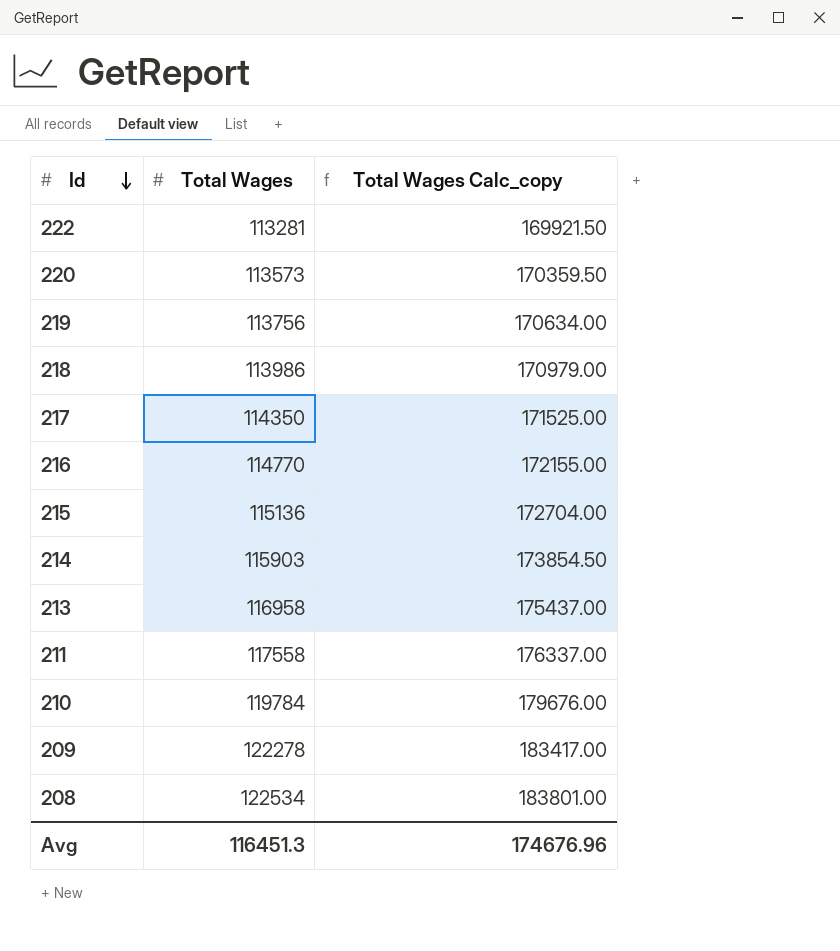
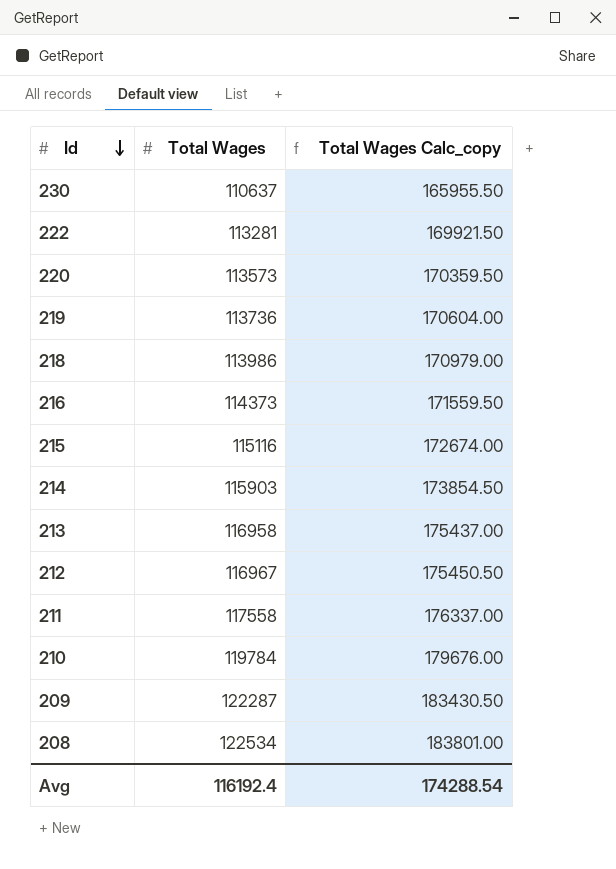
row 217: 114350 | 171525.00 -> none
row 230: none -> 110637 | 165955.50
219 | Total Wages: 113756 -> 113736
219 | Total Wages Calc_copy: 170634.00 -> 170604.00
216 | Total Wages: 114770 -> 114373
216 | Total Wages Calc_copy: 172155.00 -> 171559.50
215 | Total Wages: 115136 -> 115116
215 | Total Wages Calc_copy: 172704.00 -> 172674.00
row 212: none -> 116967 | 175450.50
209 | Total Wages: 122278 -> 122287
209 | Total Wages Calc_copy: 183417.00 -> 183430.50
Avg | Total Wages: 116451.3 -> 116192.4
Avg | Total Wages Calc_copy: 174676.96 -> 174288.54

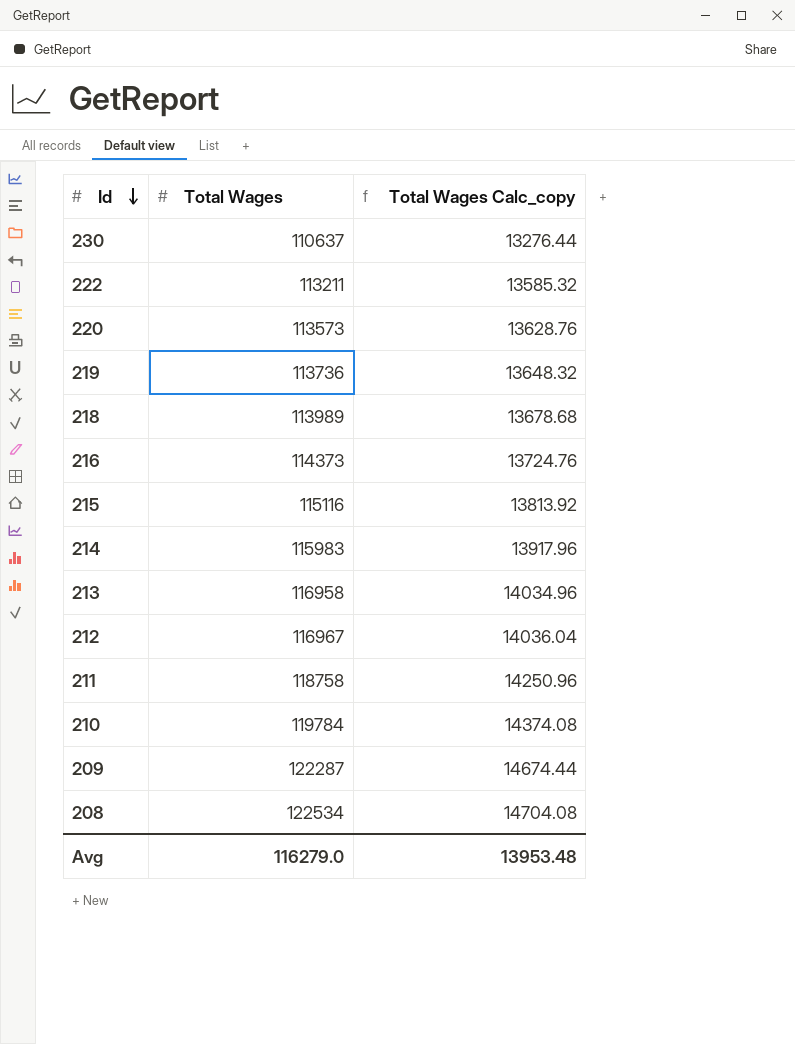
column Total Wages Calc_copy | formula: [Total Wages] * 1.5 -> [Total Wages] * 0.12
222 | Total Wages: 113281 -> 113211
218 | Total Wages: 113986 -> 113989
214 | Total Wages: 115903 -> 115983
211 | Total Wages: 117558 -> 118758
Avg | Total Wages: 116192.4 -> 116279.0
Avg | Total Wages Calc_copy: 174288.54 -> 13953.48

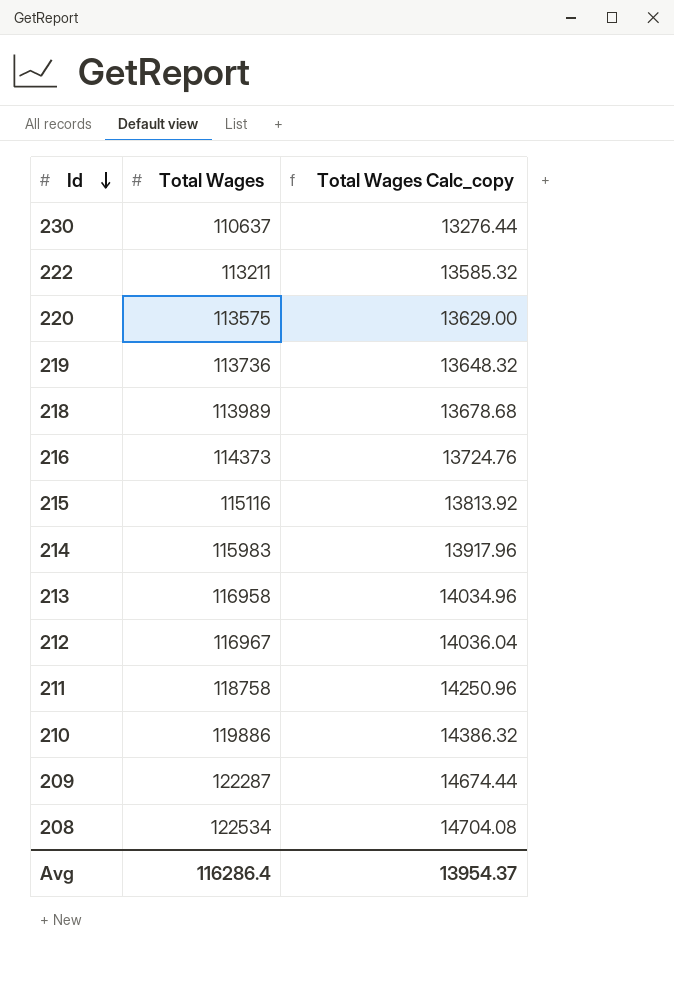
220 | Total Wages: 113573 -> 113575
220 | Total Wages Calc_copy: 13628.76 -> 13629.00
210 | Total Wages: 119784 -> 119886
210 | Total Wages Calc_copy: 14374.08 -> 14386.32
Avg | Total Wages: 116279.0 -> 116286.4
Avg | Total Wages Calc_copy: 13953.48 -> 13954.37

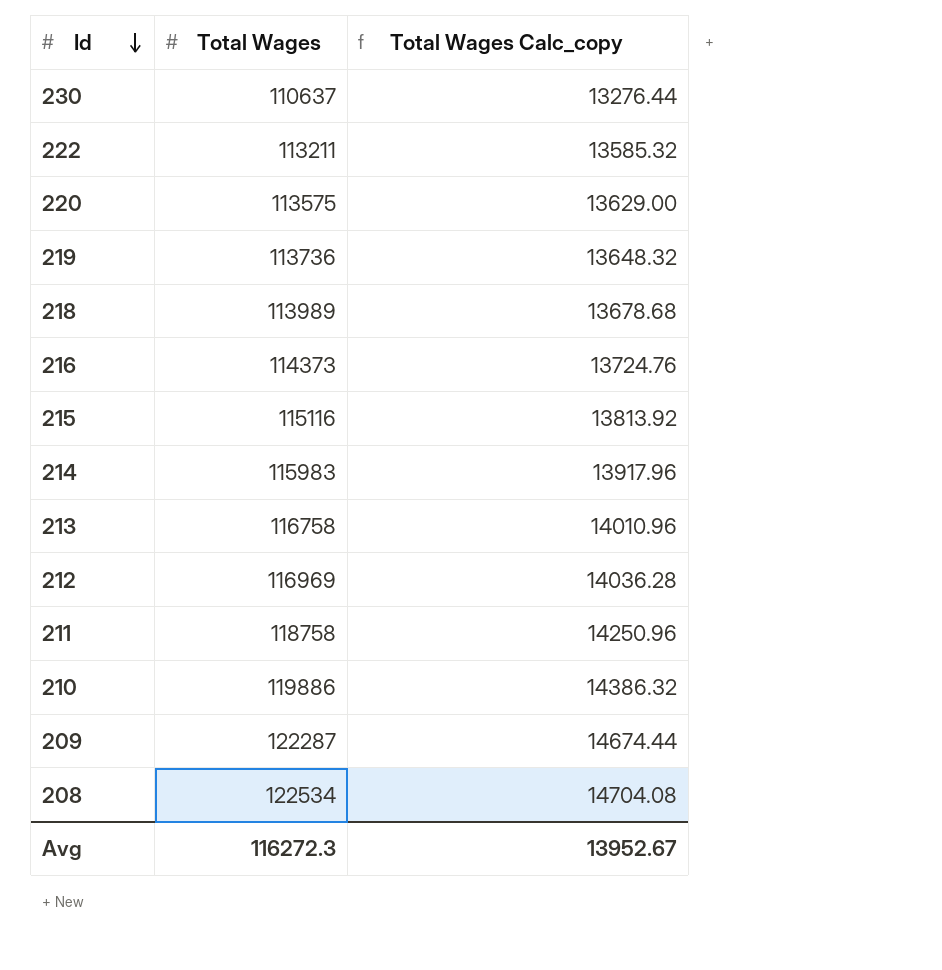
213 | Total Wages: 116958 -> 116758
213 | Total Wages Calc_copy: 14034.96 -> 14010.96
212 | Total Wages: 116967 -> 116969
212 | Total Wages Calc_copy: 14036.04 -> 14036.28
Avg | Total Wages: 116286.4 -> 116272.3
Avg | Total Wages Calc_copy: 13954.37 -> 13952.67

